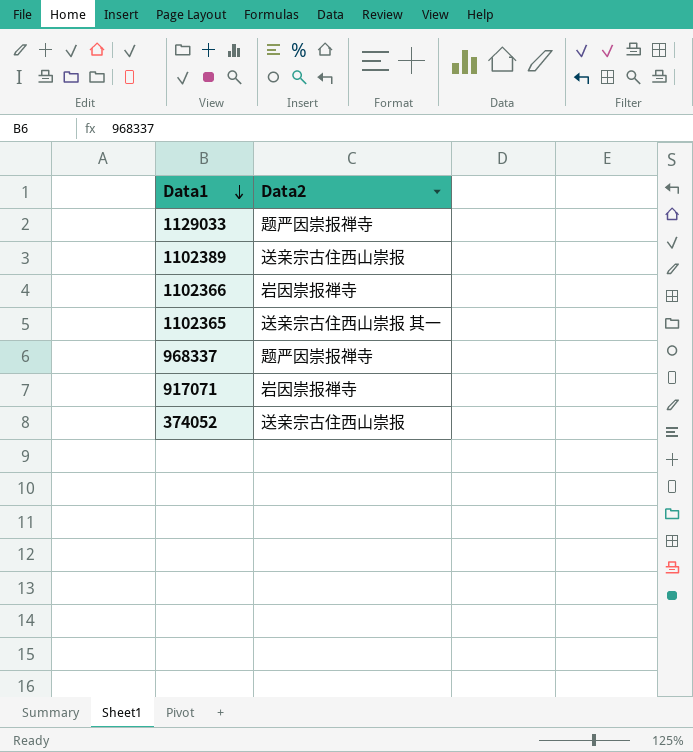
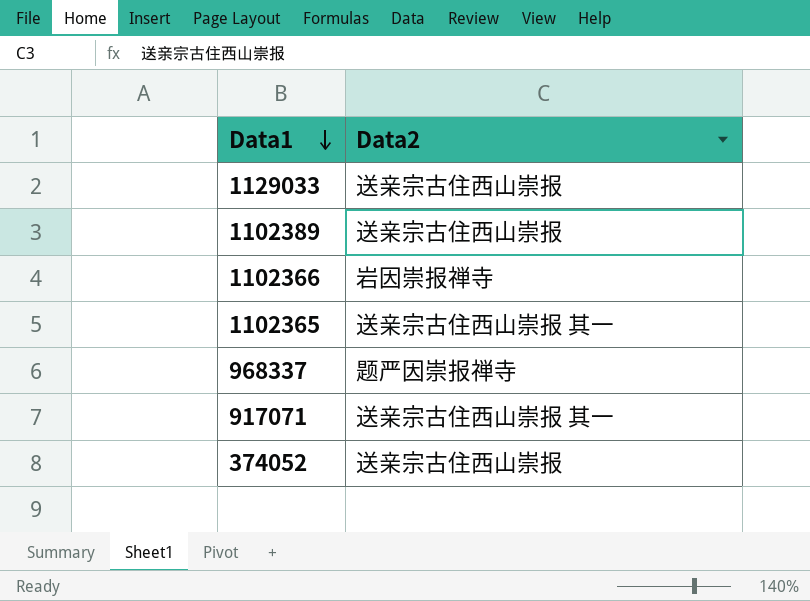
1129033 | Data2: 题严因崇报禅寺 -> 送亲宗古住西山崇报
917071 | Data2: 岩因崇报禅寺 -> 送亲宗古住西山崇报 其一

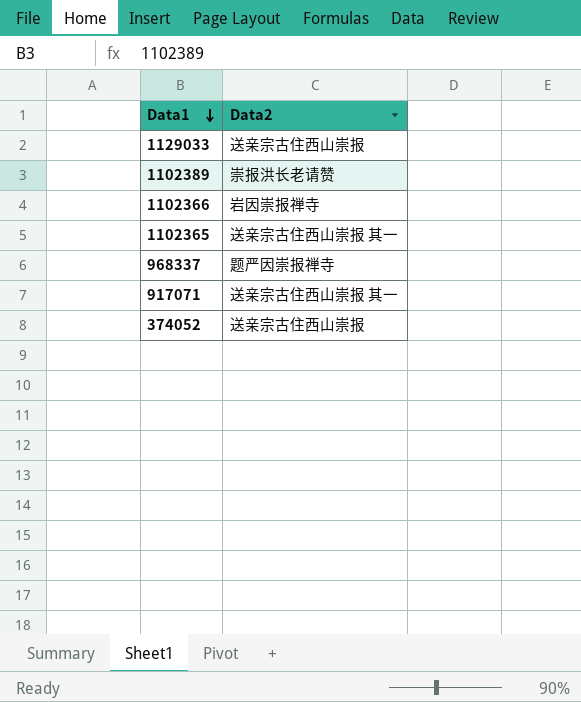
1102389 | Data2: 送亲宗古住西山崇报 -> 崇报洪长老请赞

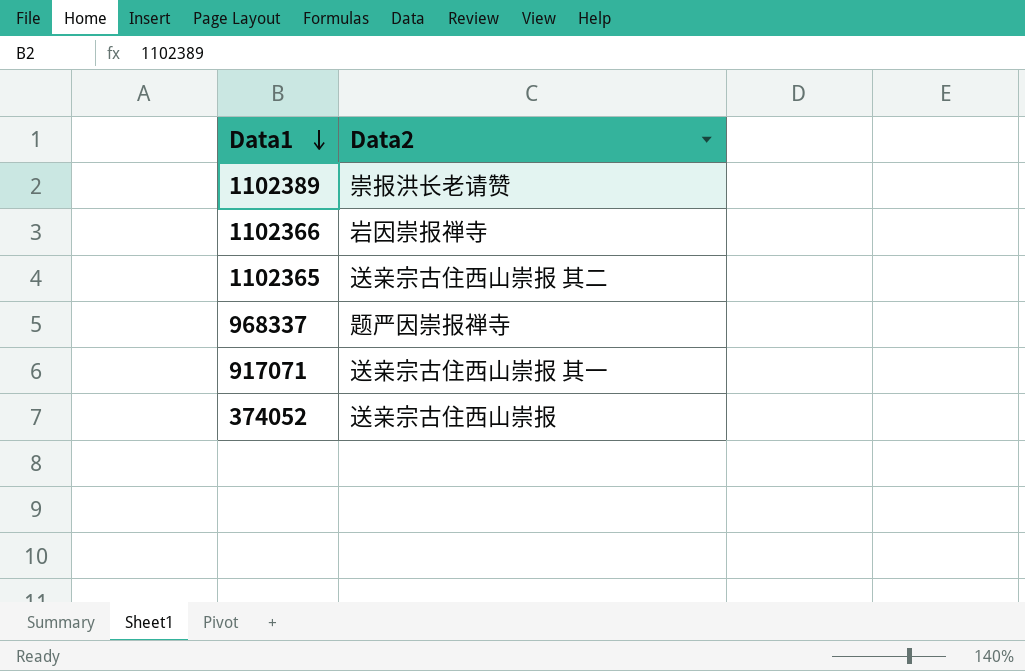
row 1129033: 送亲宗古住西山崇报 -> none
1102365 | Data2: 送亲宗古住西山崇报 其一 -> 送亲宗古住西山崇报 其二

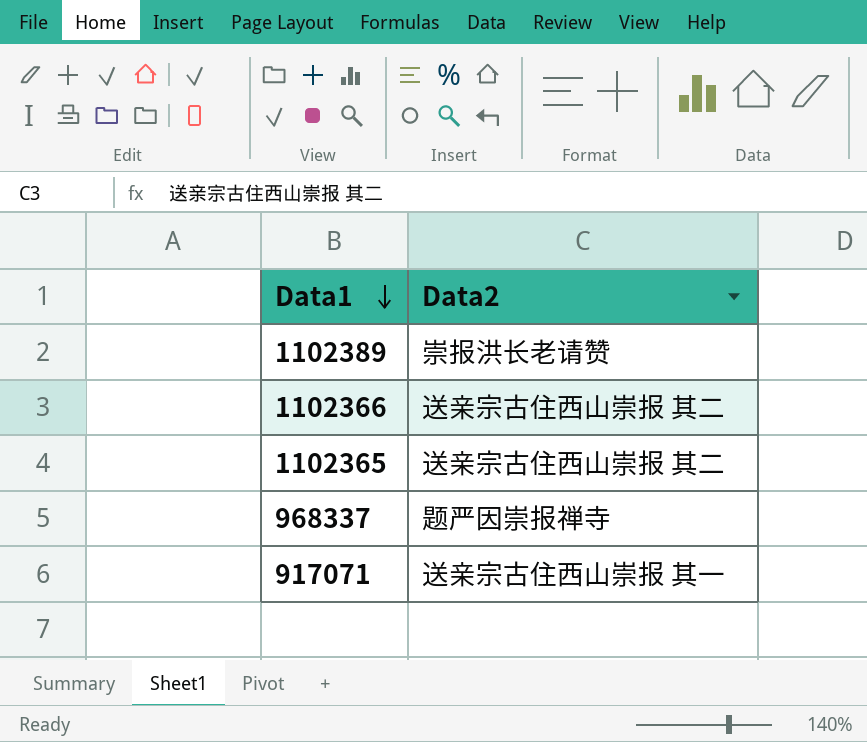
row 374052: 送亲宗古住西山崇报 -> none
1102366 | Data2: 岩因崇报禅寺 -> 送亲宗古住西山崇报 其二

